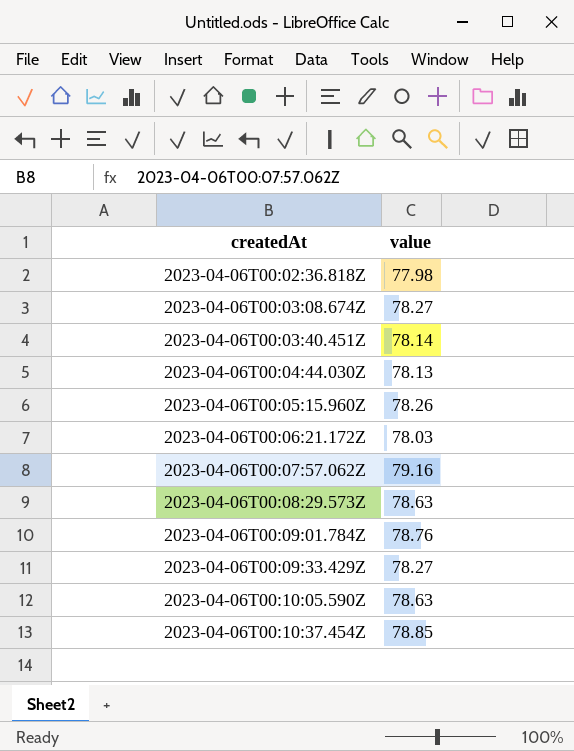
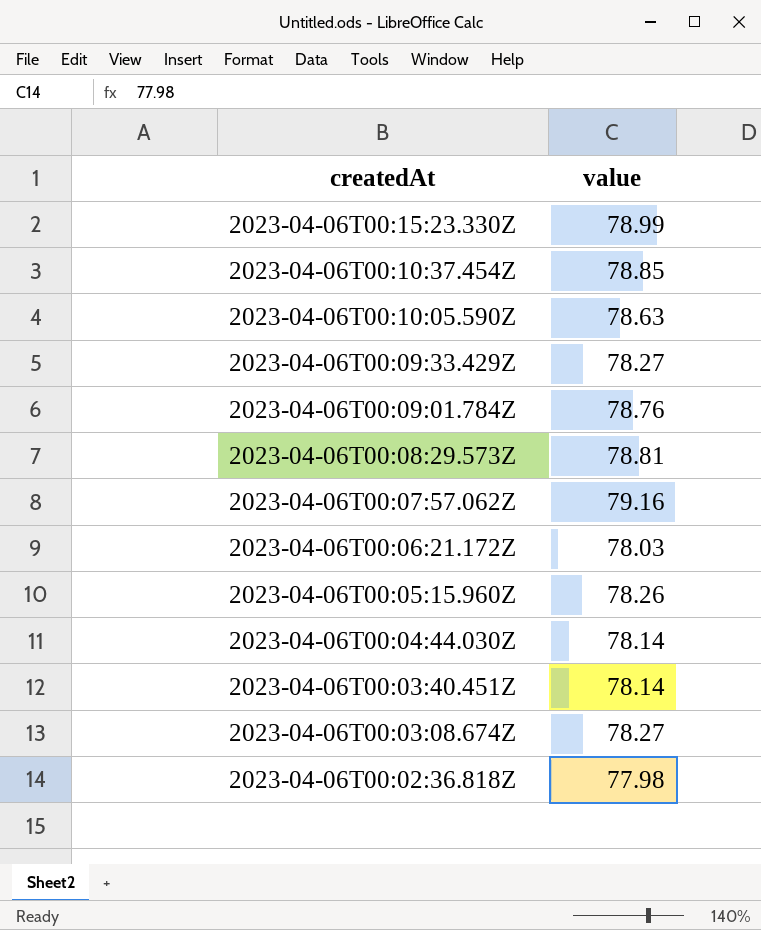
row order: createdAt ascending -> createdAt descending
row 2023-04-06T00:15:23.330Z: none -> 78.99
2023-04-06T00:08:29.573Z | value: 78.63 -> 78.81
2023-04-06T00:04:44.030Z | value: 78.13 -> 78.14

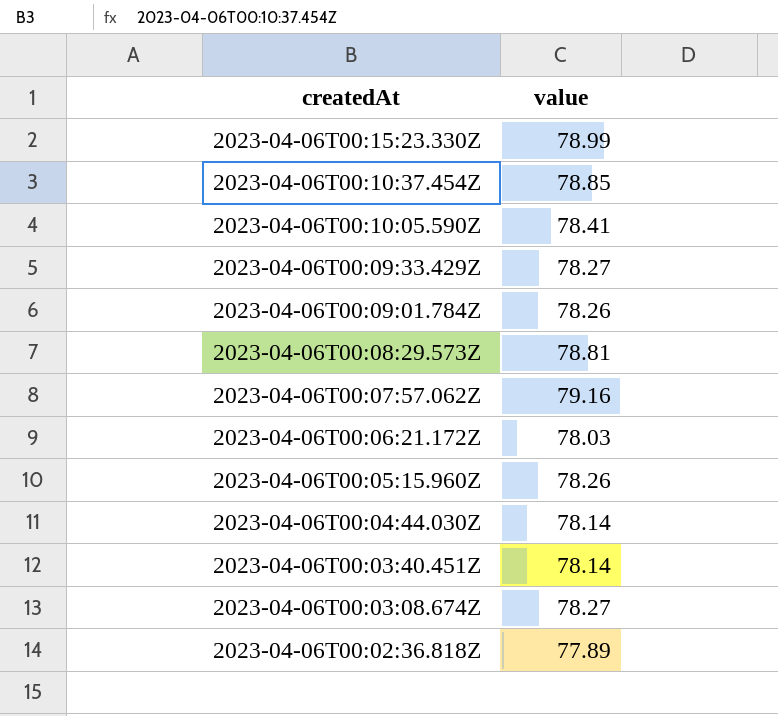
2023-04-06T00:10:05.590Z | value: 78.63 -> 78.41
2023-04-06T00:09:01.784Z | value: 78.76 -> 78.26
2023-04-06T00:02:36.818Z | value: 77.98 -> 77.89

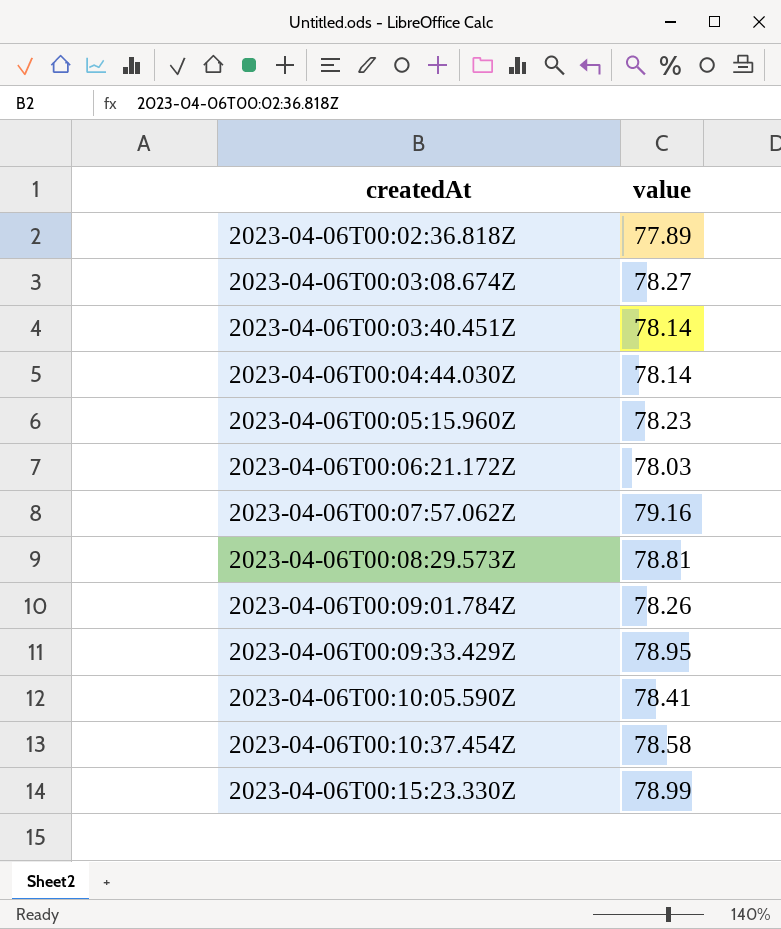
row order: createdAt descending -> createdAt ascending
2023-04-06T00:05:15.960Z | value: 78.26 -> 78.23
2023-04-06T00:09:33.429Z | value: 78.27 -> 78.95
2023-04-06T00:10:37.454Z | value: 78.85 -> 78.58

